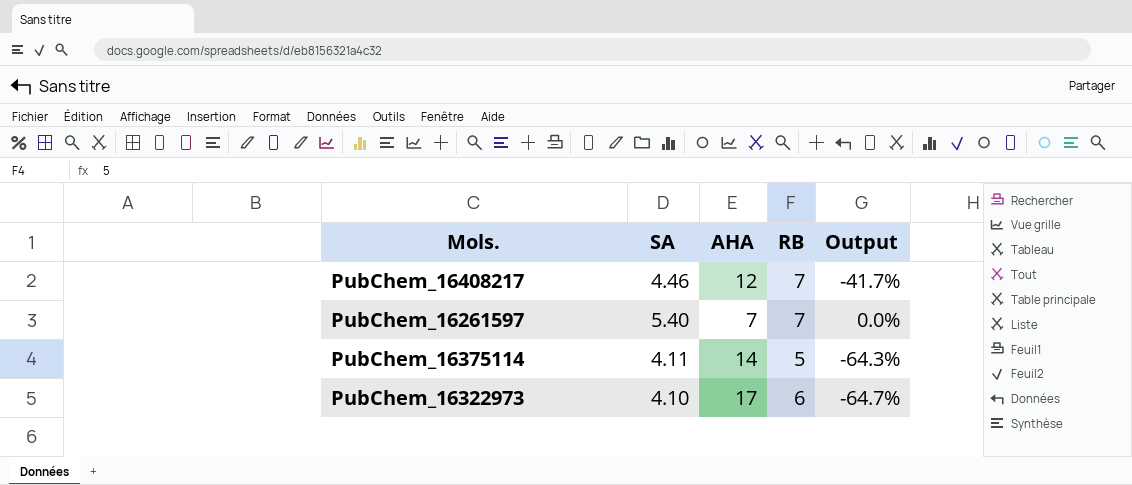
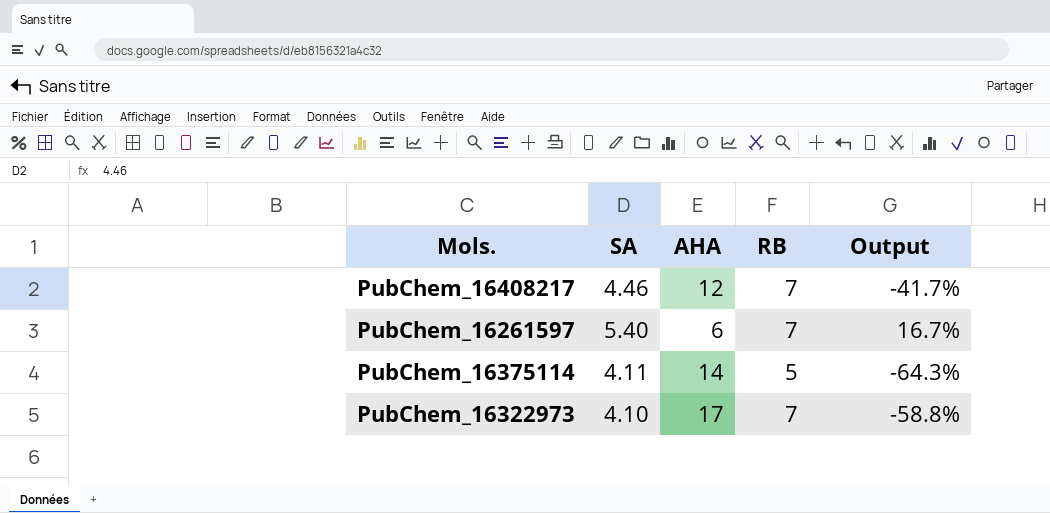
PubChem_16261597 | AHA: 7 -> 6
PubChem_16261597 | Output: 0.0% -> 16.7%
PubChem_16322973 | RB: 6 -> 7
PubChem_16322973 | Output: -64.7% -> -58.8%

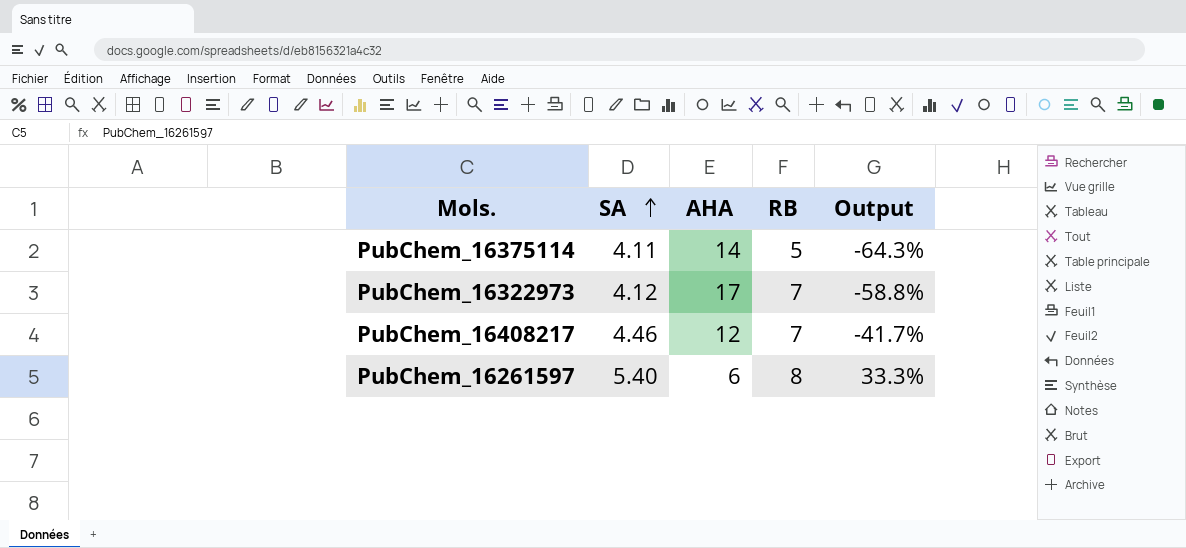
row order: none -> SA ascending
PubChem_16322973 | SA: 4.10 -> 4.12
PubChem_16261597 | RB: 7 -> 8
PubChem_16261597 | Output: 16.7% -> 33.3%

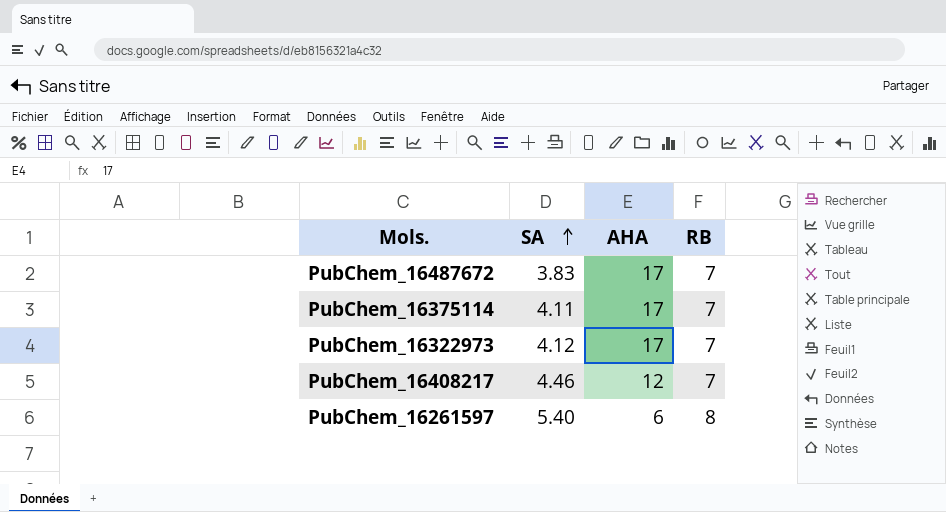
column Output | formula: ([RB] - [AHA]) / [AHA] -> none
row PubChem_16487672: none -> 3.83 | 17 | 7
PubChem_16375114 | AHA: 14 -> 17
PubChem_16375114 | RB: 5 -> 7

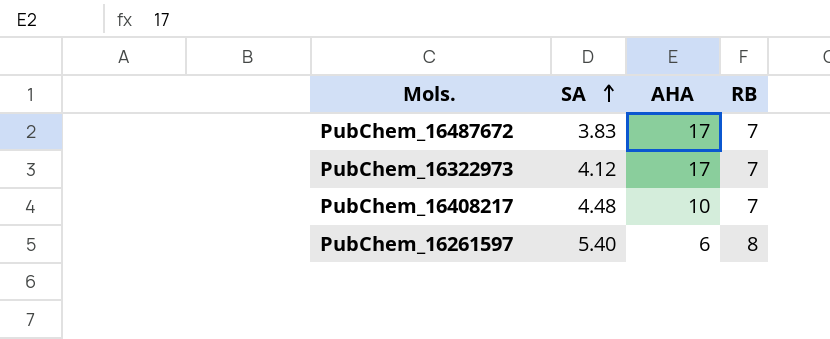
row PubChem_16375114: 4.11 | 17 | 7 -> none
PubChem_16408217 | SA: 4.46 -> 4.48
PubChem_16408217 | AHA: 12 -> 10

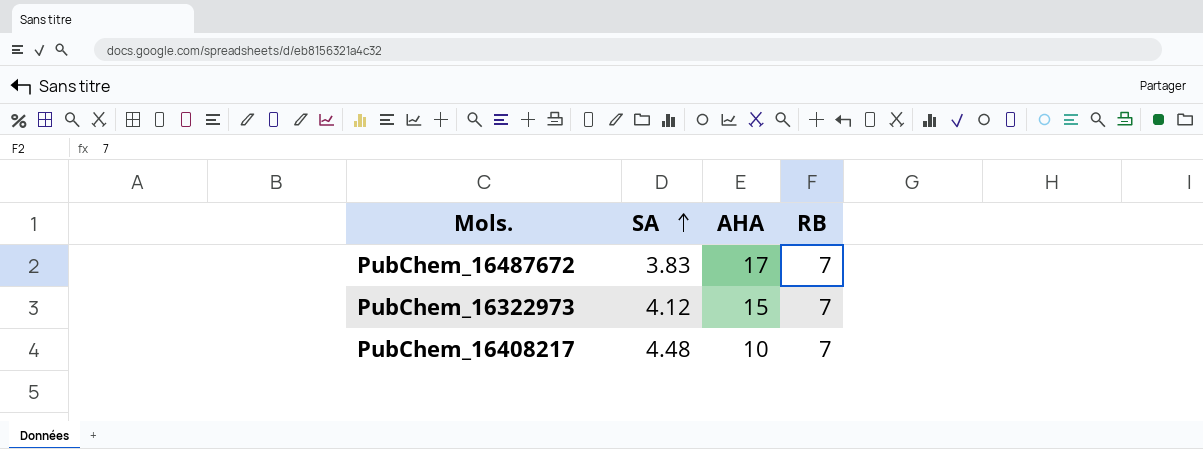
row PubChem_16261597: 5.40 | 6 | 8 -> none
PubChem_16322973 | AHA: 17 -> 15

